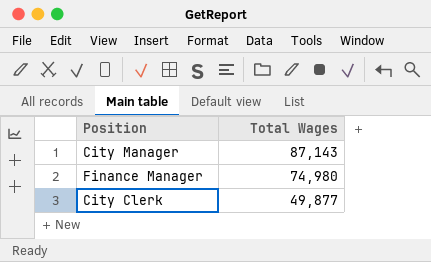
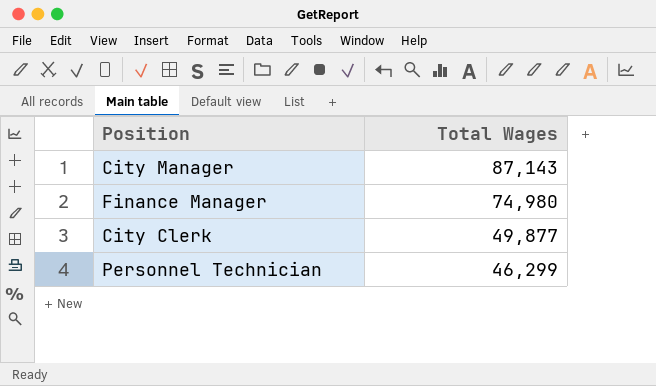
row Personnel Technician: none -> 46,299

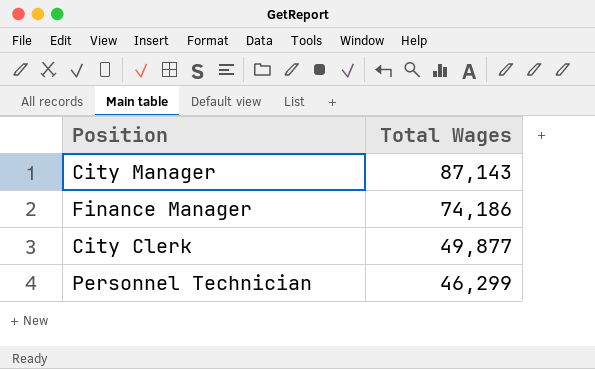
Finance Manager | Total Wages: 74,980 -> 74,186

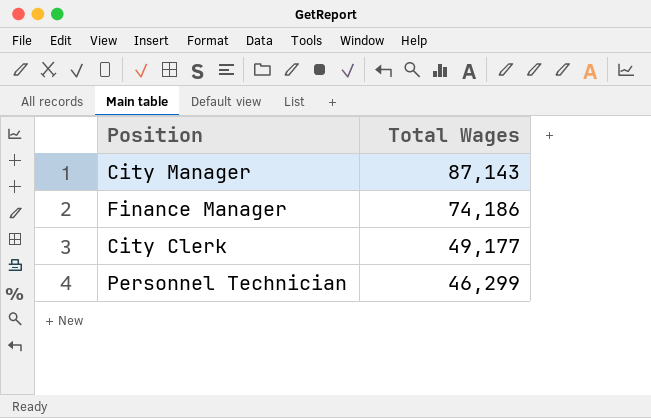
City Clerk | Total Wages: 49,877 -> 49,177

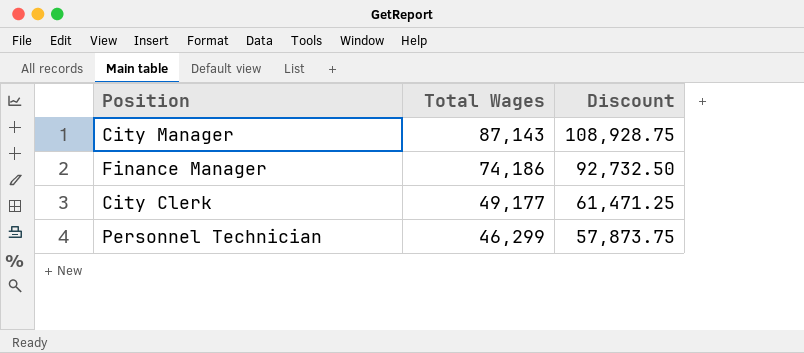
column Discount | formula: none -> [Total Wages] * 1.25

